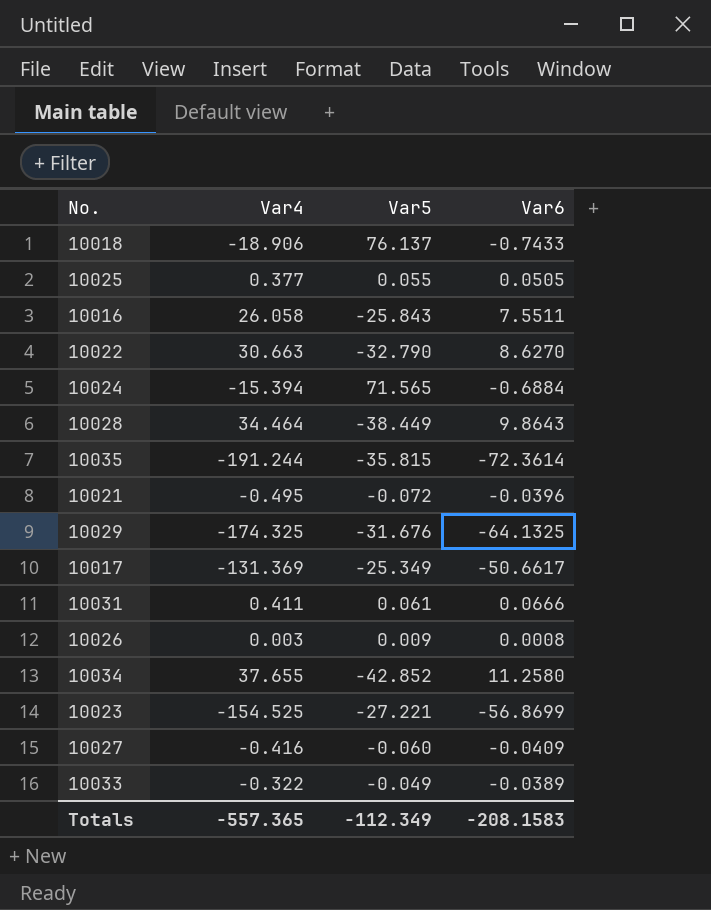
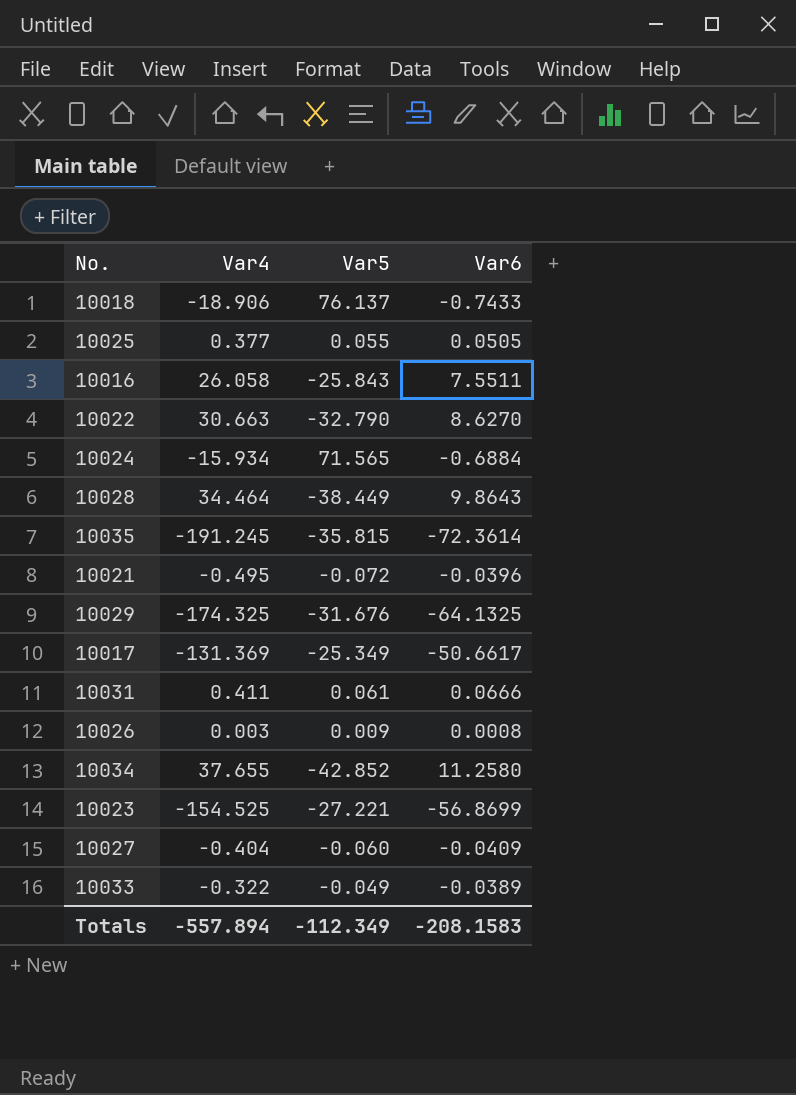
10024 | Var4: -15.394 -> -15.934
10035 | Var4: -191.244 -> -191.245
10027 | Var4: -0.416 -> -0.404
Totals | Var4: -557.365 -> -557.894

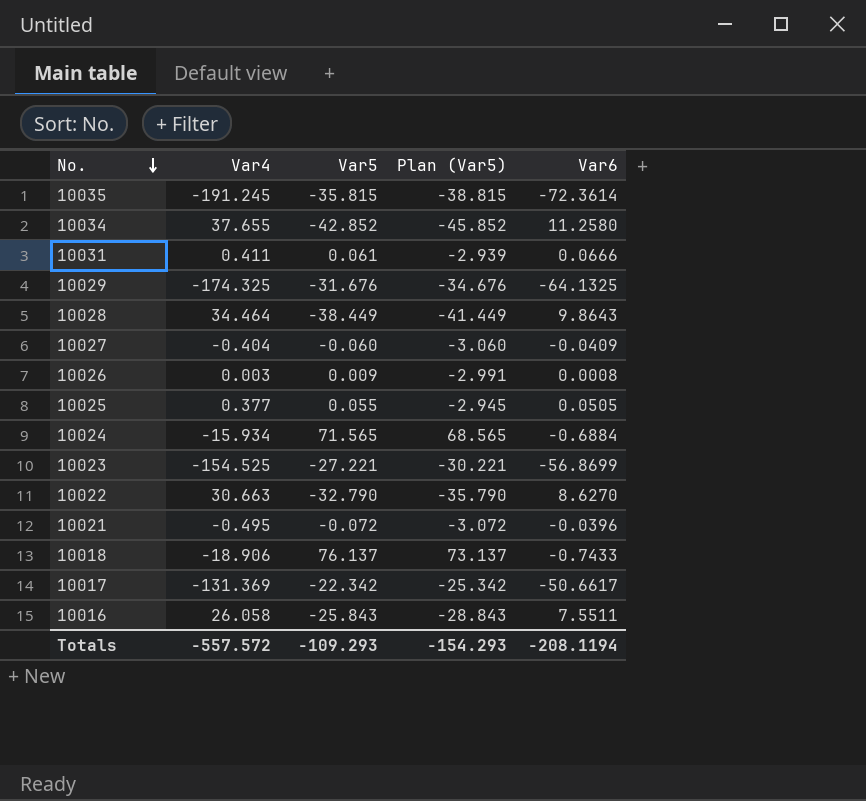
row order: none -> No. descending
column Plan (Var5) | formula: none -> [Var5] - 3
row 10033: -0.322 | -0.049 | -0.0389 -> none
10017 | Var5: -25.349 -> -22.342
Totals | Var4: -557.894 -> -557.572
Totals | Var5: -112.349 -> -109.293
Totals | Var6: -208.1583 -> -208.1194

